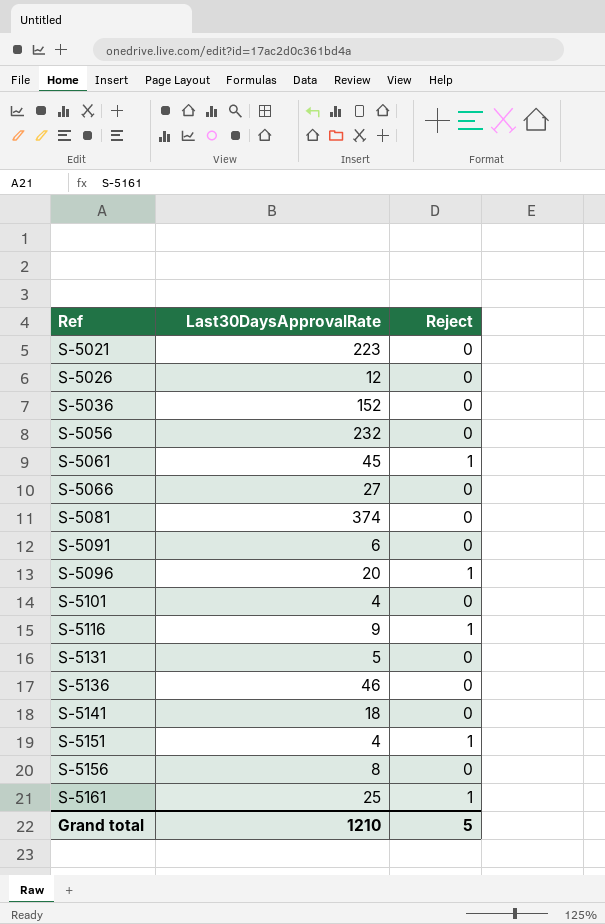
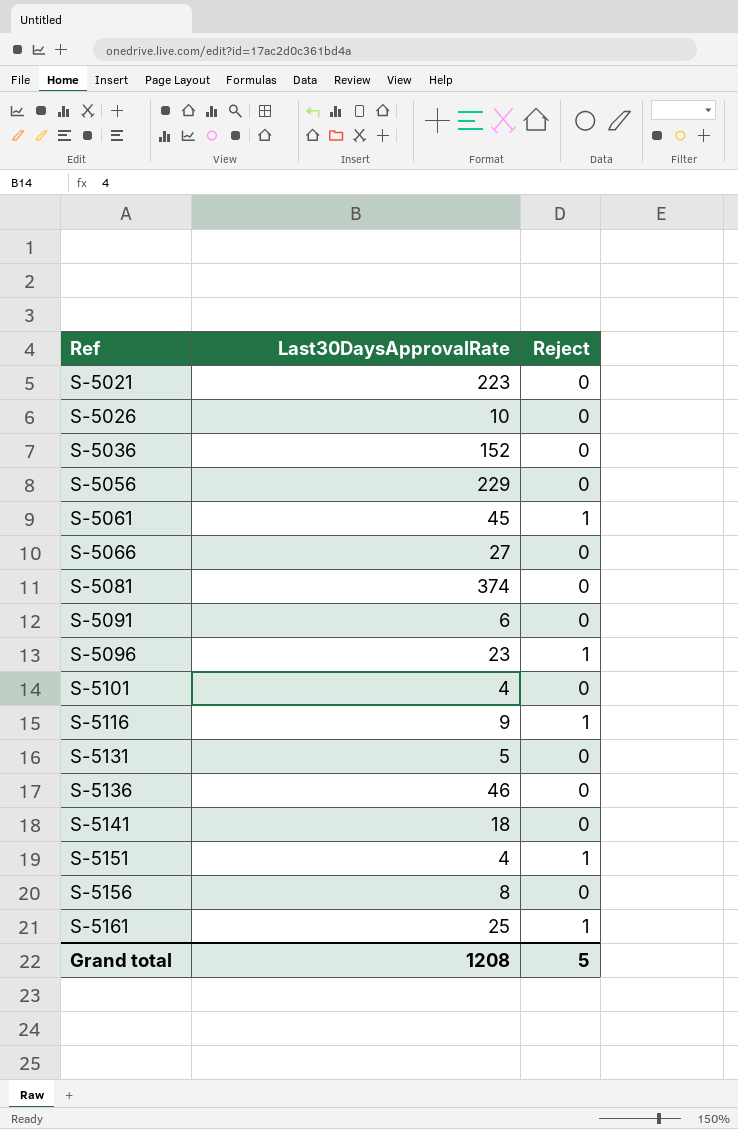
S-5026 | Last30DaysApprovalRate: 12 -> 10
S-5056 | Last30DaysApprovalRate: 232 -> 229
S-5096 | Last30DaysApprovalRate: 20 -> 23
Grand total | Last30DaysApprovalRate: 1210 -> 1208

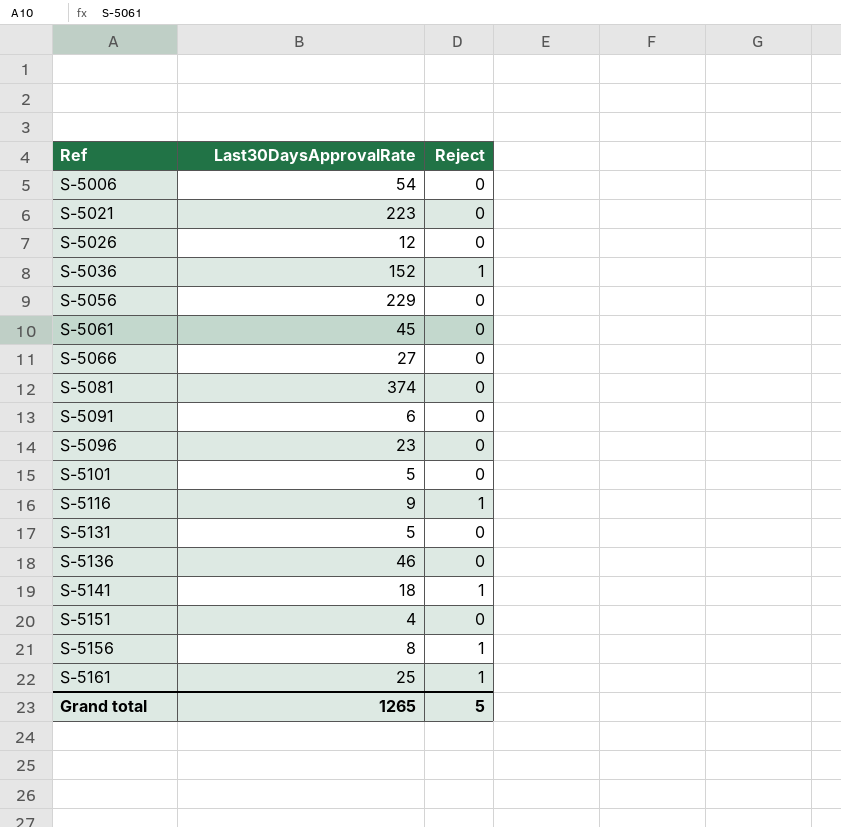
row S-5006: none -> 54 | 0
S-5026 | Last30DaysApprovalRate: 10 -> 12
S-5036 | Reject: 0 -> 1
S-5061 | Reject: 1 -> 0
S-5096 | Reject: 1 -> 0
S-5101 | Last30DaysApprovalRate: 4 -> 5
S-5141 | Reject: 0 -> 1
S-5151 | Reject: 1 -> 0
S-5156 | Reject: 0 -> 1
Grand total | Last30DaysApprovalRate: 1208 -> 1265

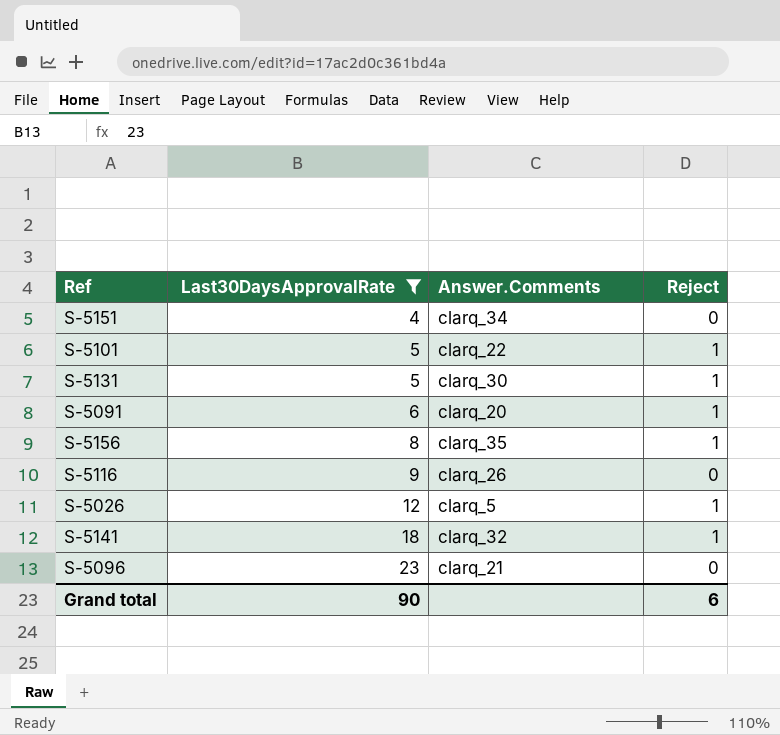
filter: none -> Last30DaysApprovalRate <= 23
row order: Ref ascending -> Last30DaysApprovalRate ascending
column Answer.Comments | position: none -> 3
S-5101 | Reject: 0 -> 1
S-5131 | Reject: 0 -> 1
S-5091 | Reject: 0 -> 1
S-5116 | Reject: 1 -> 0
S-5026 | Reject: 0 -> 1
Grand total | Last30DaysApprovalRate: 1265 -> 90
Grand total | Reject: 5 -> 6

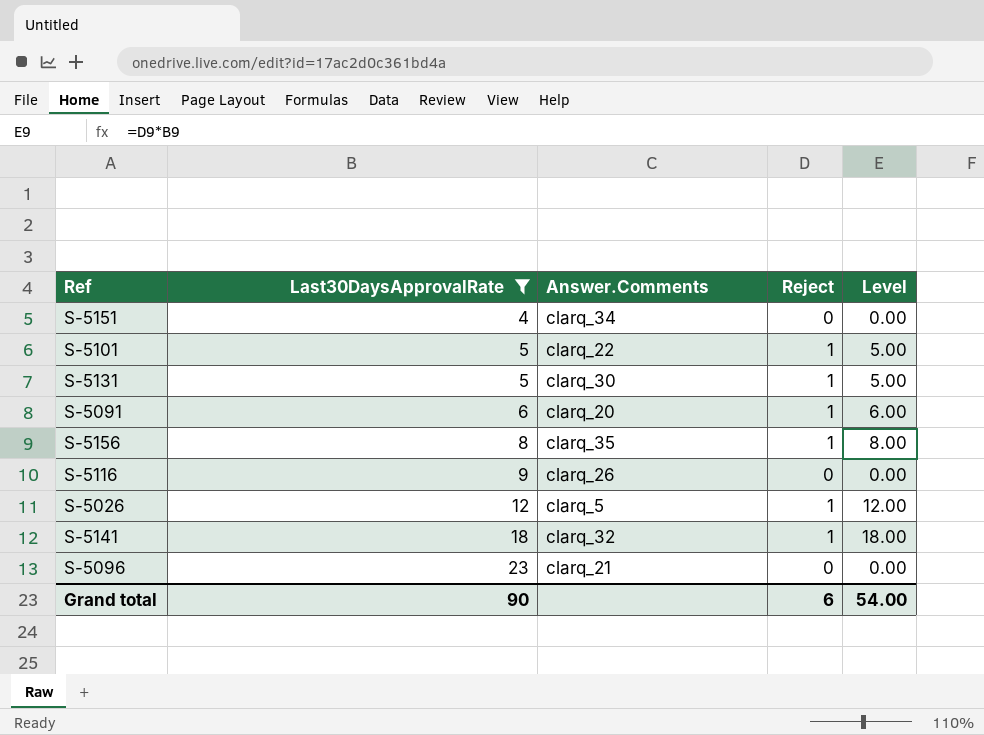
column Level | formula: none -> [Last30DaysApprovalRate] * [Reject]

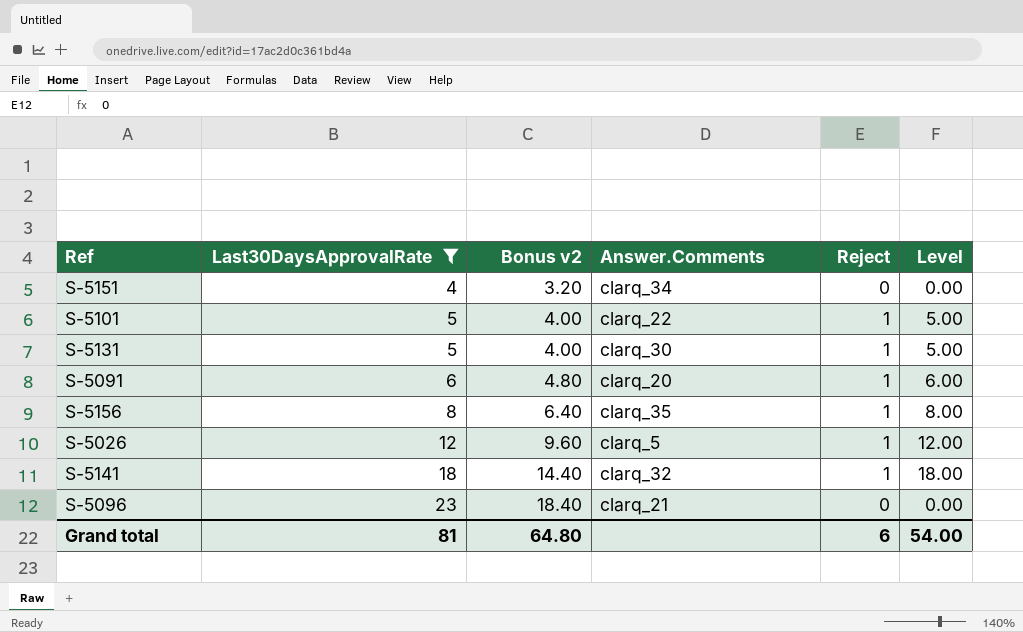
column Bonus v2 | formula: none -> [Last30DaysApprovalRate] * 0.8
row S-5116: 9 | clarq_26 | 0 | 0.00 -> none
Grand total | Last30DaysApprovalRate: 90 -> 81

